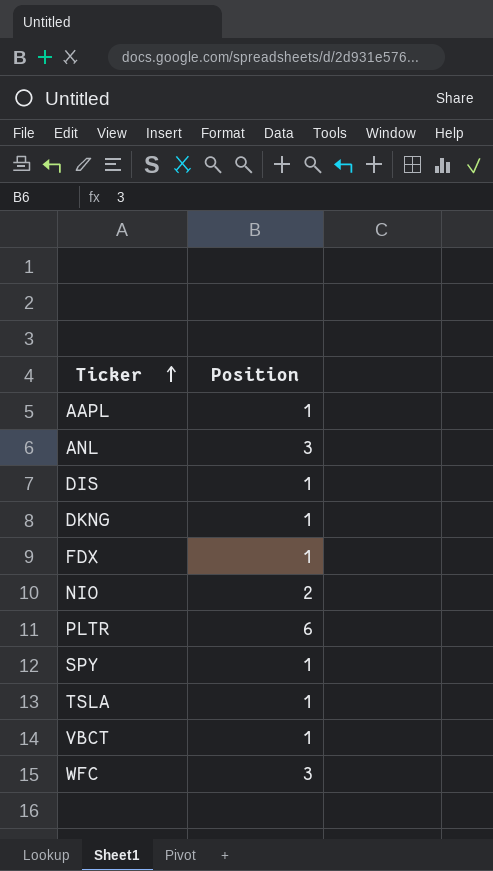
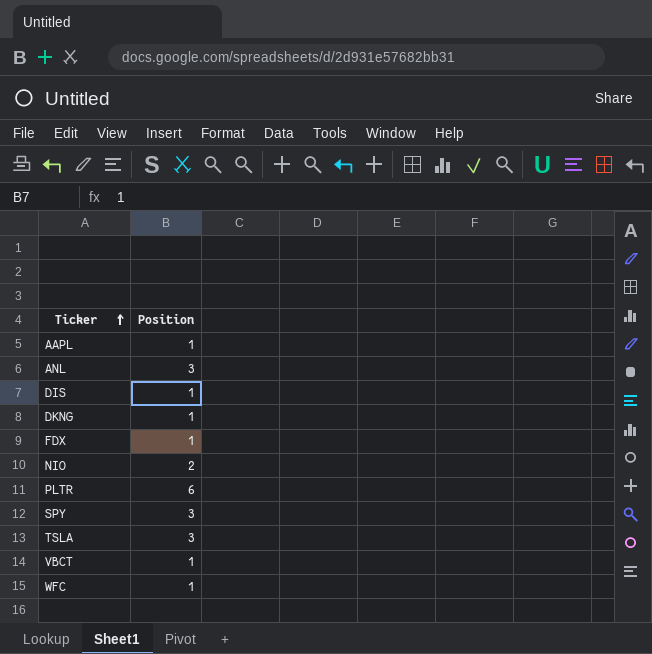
SPY | Position: 1 -> 3
TSLA | Position: 1 -> 3
WFC | Position: 3 -> 1

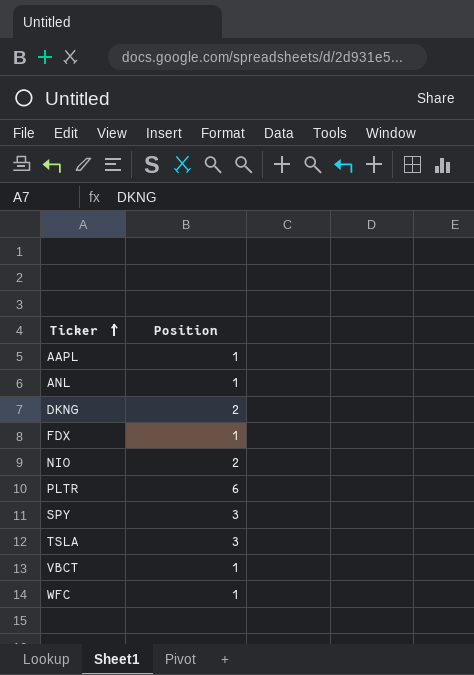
row DIS: 1 -> none
ANL | Position: 3 -> 1
DKNG | Position: 1 -> 2

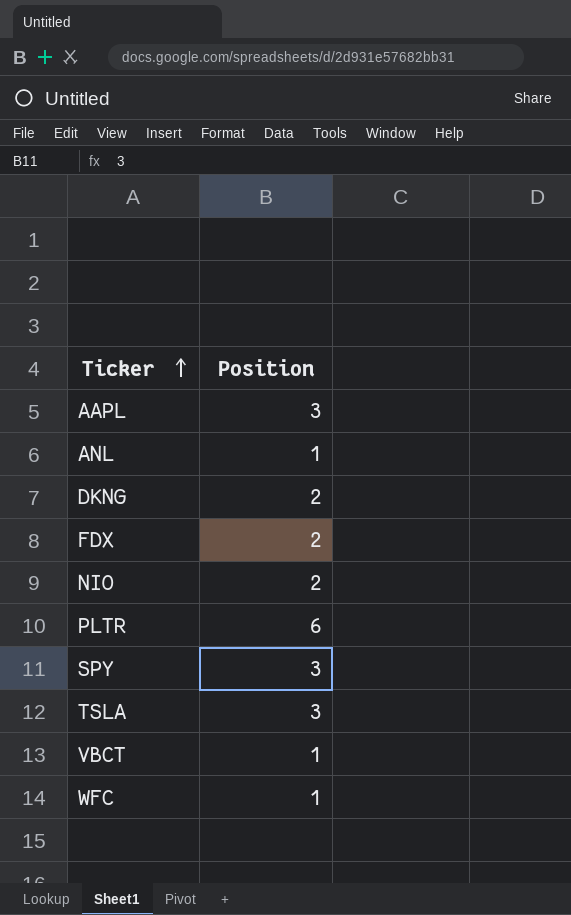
AAPL | Position: 1 -> 3
FDX | Position: 1 -> 2

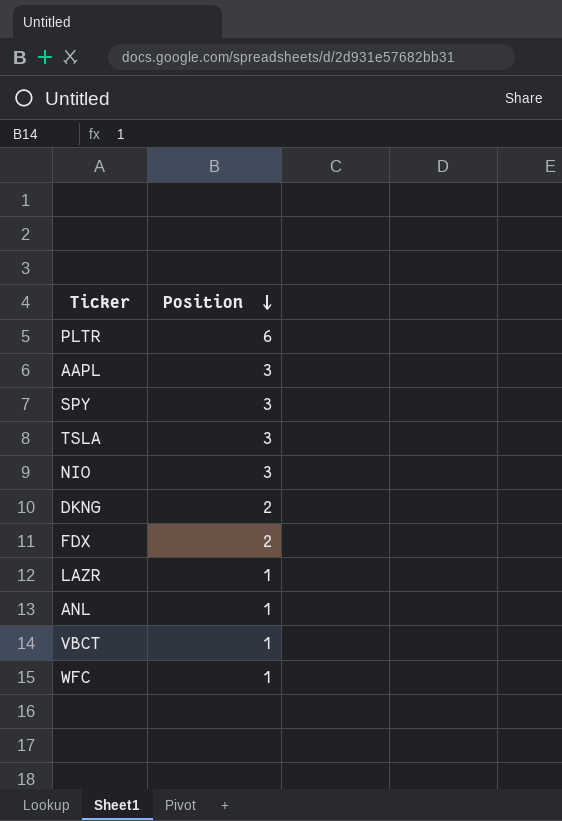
row order: Ticker ascending -> Position descending
NIO | Position: 2 -> 3
row LAZR: none -> 1

